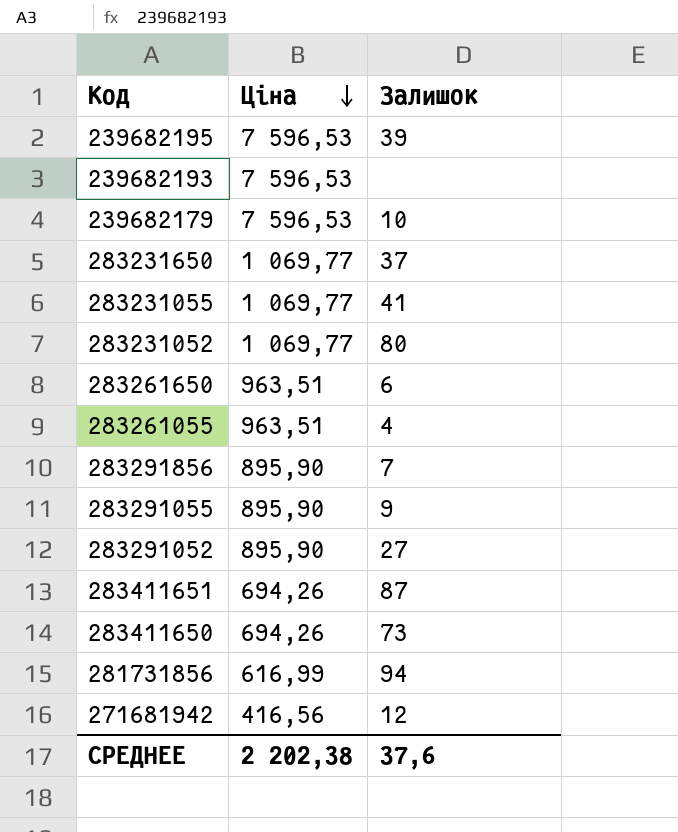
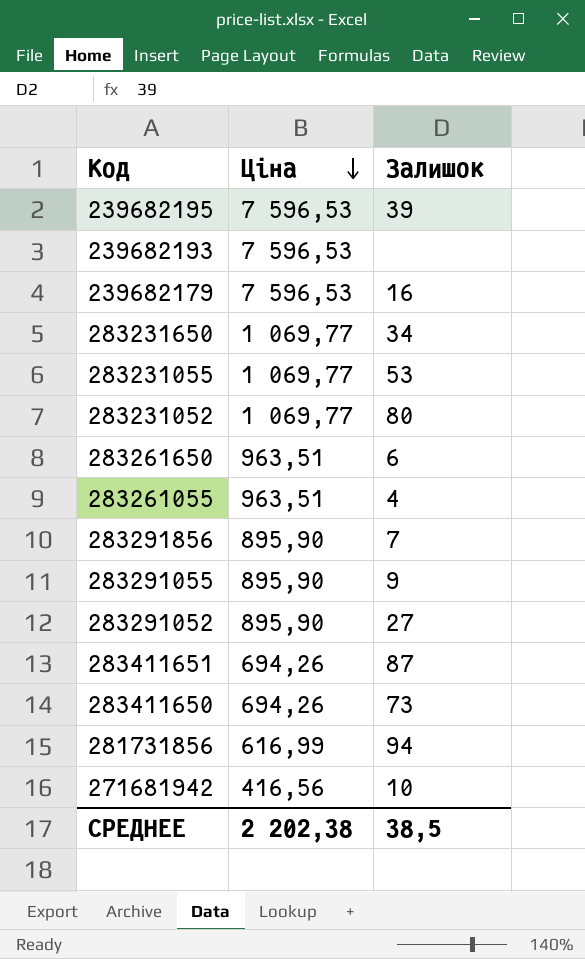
239682179 | Залишок: 10 -> 16
283231650 | Залишок: 37 -> 34
283231055 | Залишок: 41 -> 53
271681942 | Залишок: 12 -> 10
СРЕДНЕЕ | Залишок: 37,6 -> 38,5

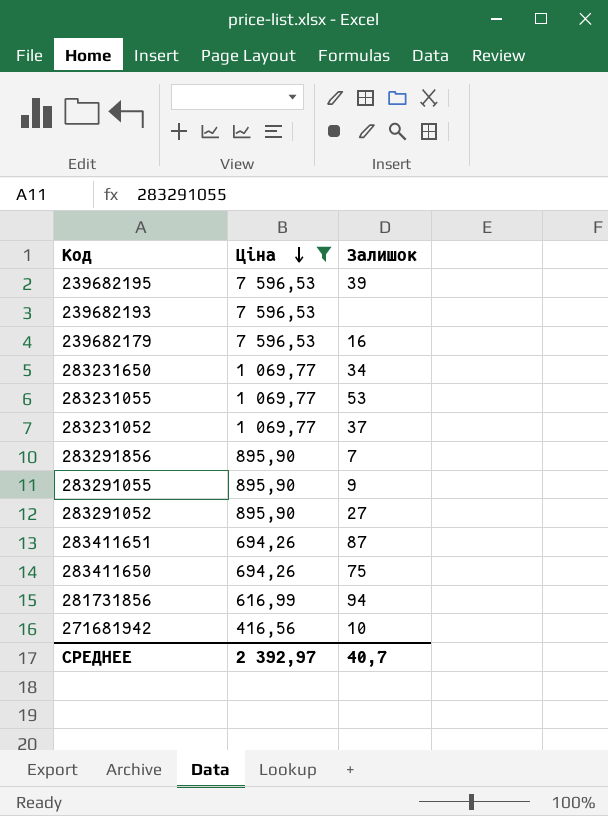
filter: none -> Ціна != 963,51
283231052 | Залишок: 80 -> 37
283411650 | Залишок: 73 -> 75
СРЕДНЕЕ | Ціна: 2 202,38 -> 2 392,97
СРЕДНЕЕ | Залишок: 38,5 -> 40,7

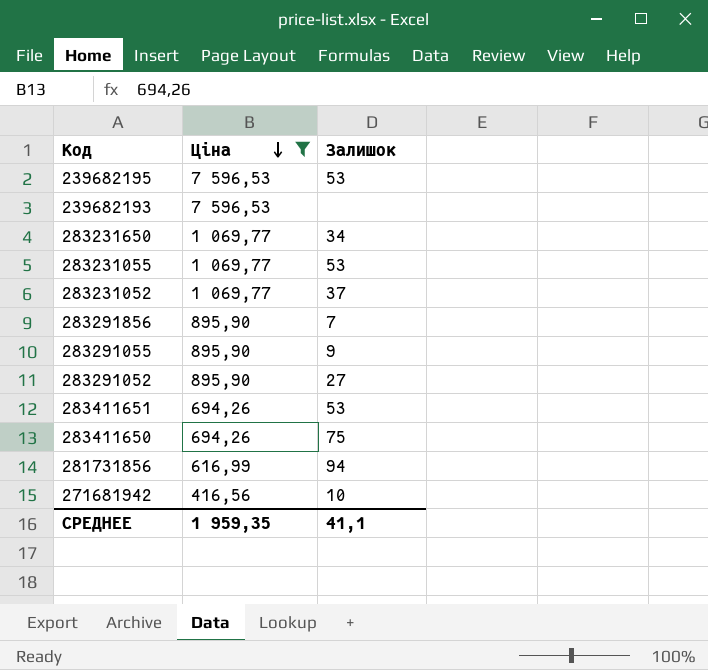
row 239682179: 7 596,53 | 16 -> none
239682195 | Залишок: 39 -> 53
283411651 | Залишок: 87 -> 53
СРЕДНЕЕ | Ціна: 2 392,97 -> 1 959,35
СРЕДНЕЕ | Залишок: 40,7 -> 41,1

